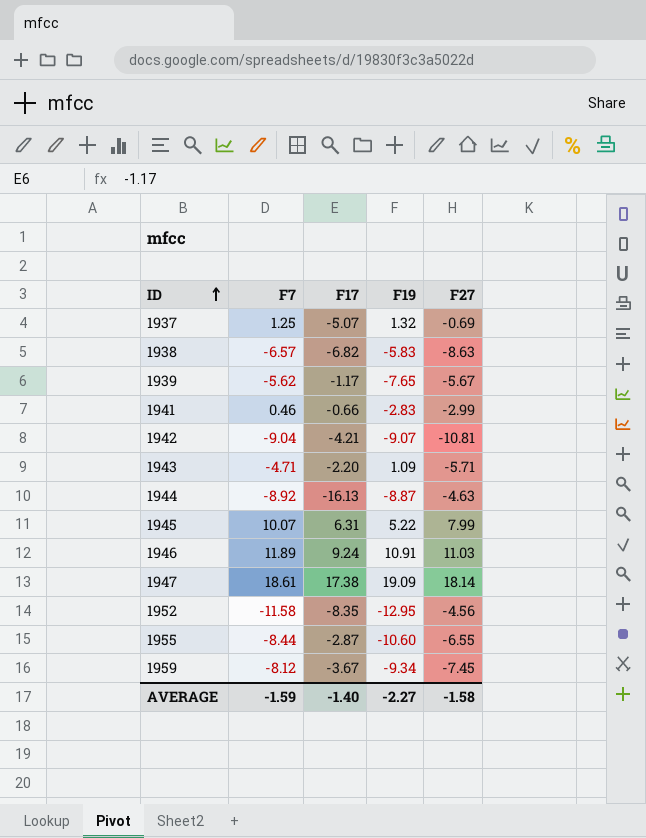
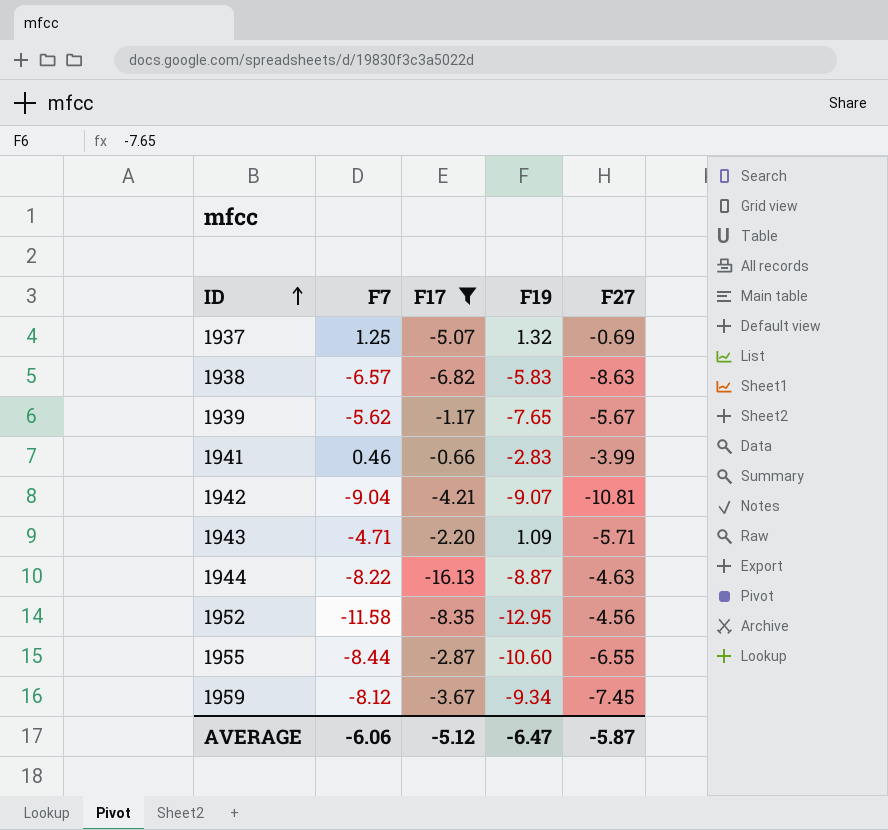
filter: none -> F17 <= -0.66
1941 | F27: -2.99 -> -3.99
1944 | F7: -8.92 -> -8.22
AVERAGE | F7: -1.59 -> -6.06
AVERAGE | F17: -1.40 -> -5.12
AVERAGE | F19: -2.27 -> -6.47
AVERAGE | F27: -1.58 -> -5.87

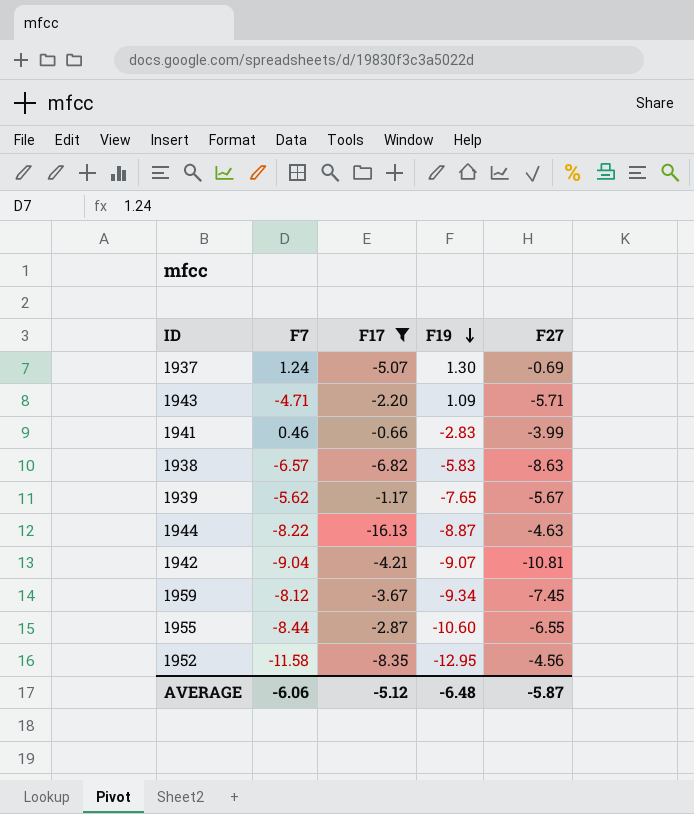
row order: ID ascending -> F19 descending
1937 | F7: 1.25 -> 1.24
1937 | F19: 1.32 -> 1.30
AVERAGE | F19: -6.47 -> -6.48

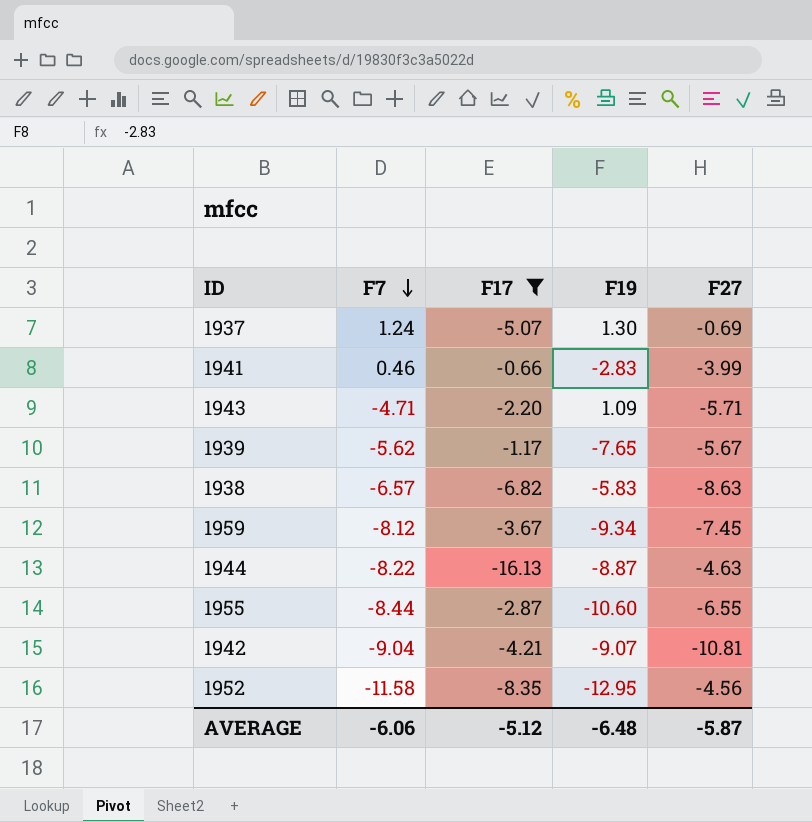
row order: F19 descending -> F7 descending

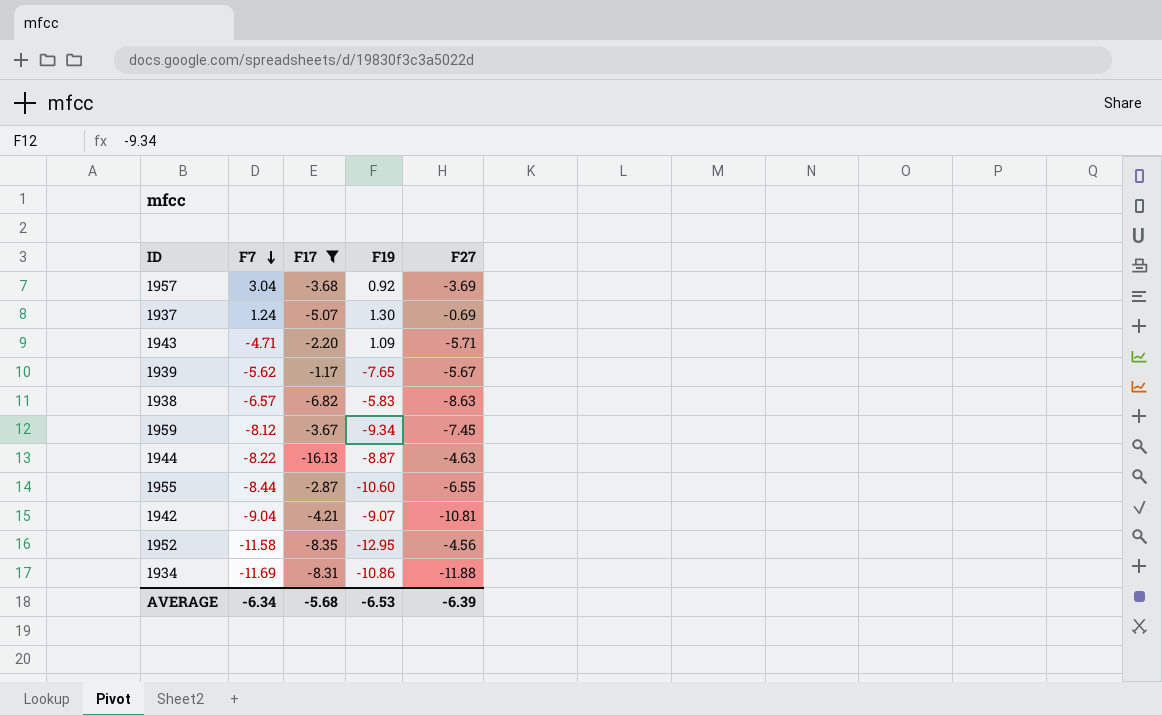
row 1941: 0.46 | -0.66 | -2.83 | -3.99 -> none
row 1957: none -> 3.04 | -3.68 | 0.92 | -3.69
row 1934: none -> -11.69 | -8.31 | -10.86 | -11.88
AVERAGE | F7: -6.06 -> -6.34
AVERAGE | F17: -5.12 -> -5.68
AVERAGE | F19: -6.48 -> -6.53
AVERAGE | F27: -5.87 -> -6.39

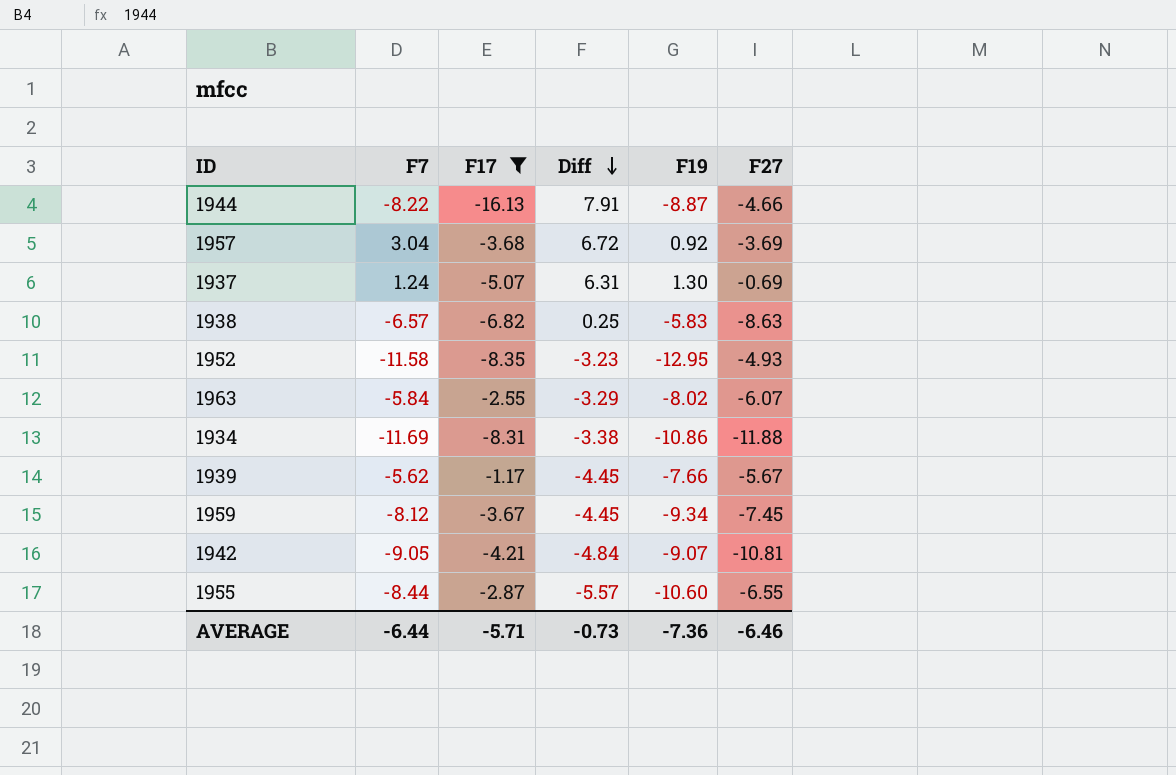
row order: F7 descending -> Diff descending
column Diff | formula: none -> [F7] - [F17]
row 1943: -4.71 | -2.20 | 1.09 | -5.71 -> none
1944 | F27: -4.63 -> -4.66
1952 | F27: -4.56 -> -4.93
row 1963: none -> -5.84 | -2.55 | -3.29 | -8.02 | -6.07
1939 | F19: -7.65 -> -7.66
1942 | F7: -9.04 -> -9.05
AVERAGE | F7: -6.34 -> -6.44
AVERAGE | F17: -5.68 -> -5.71
AVERAGE | F19: -6.53 -> -7.36
AVERAGE | F27: -6.39 -> -6.46

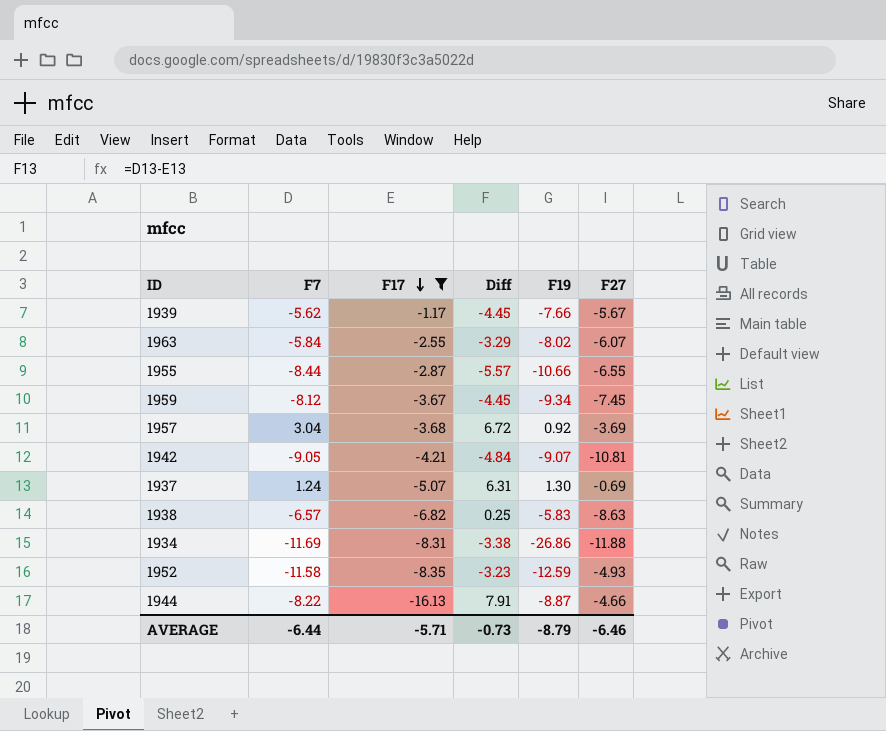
row order: Diff descending -> F17 descending
1955 | F19: -10.60 -> -10.66
1934 | F19: -10.86 -> -26.86
1952 | F19: -12.95 -> -12.59
AVERAGE | F19: -7.36 -> -8.79

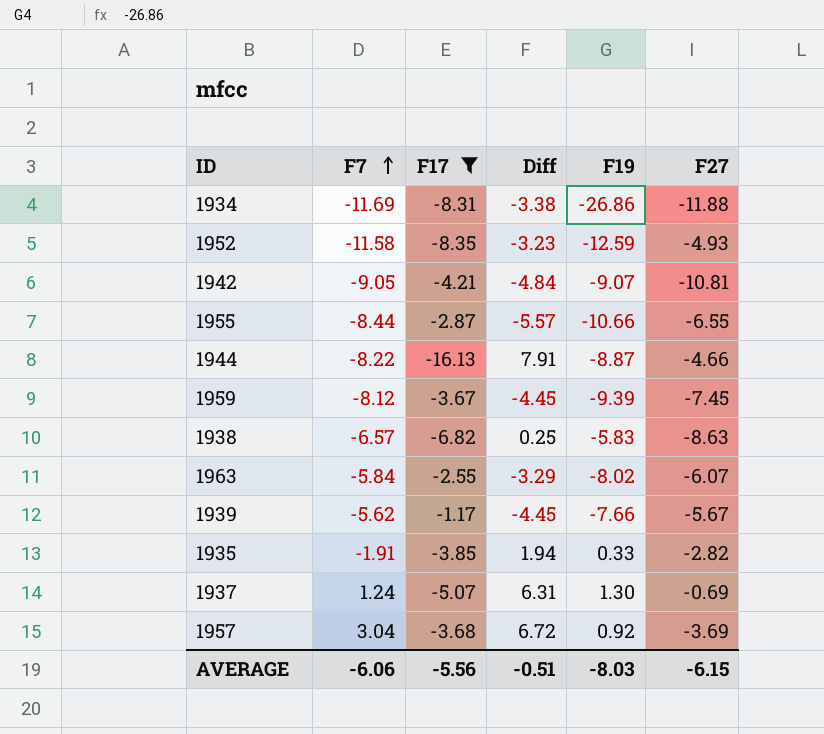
row order: F17 descending -> F7 ascending
1959 | F19: -9.34 -> -9.39
row 1935: none -> -1.91 | -3.85 | 1.94 | 0.33 | -2.82
AVERAGE | F7: -6.44 -> -6.06
AVERAGE | F17: -5.71 -> -5.56
AVERAGE | Diff: -0.73 -> -0.51
AVERAGE | F19: -8.79 -> -8.03
AVERAGE | F27: -6.46 -> -6.15

